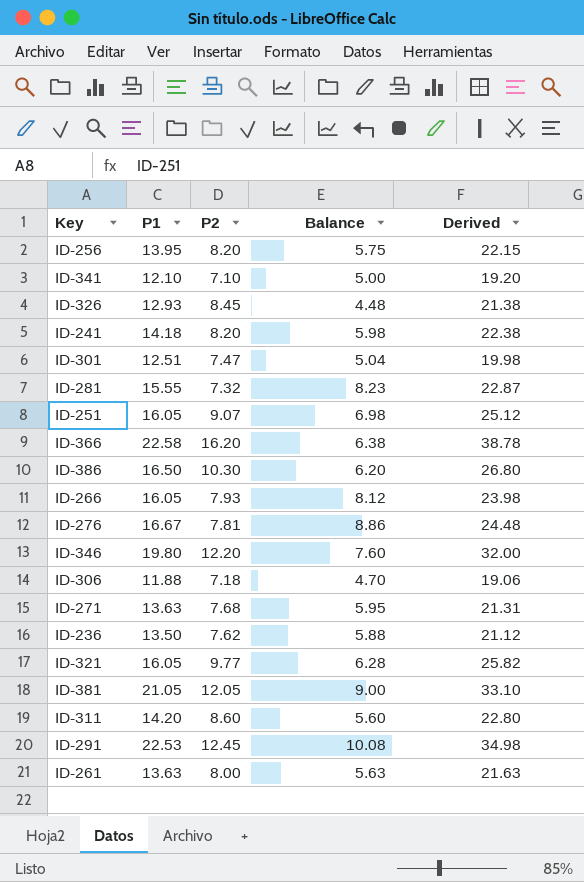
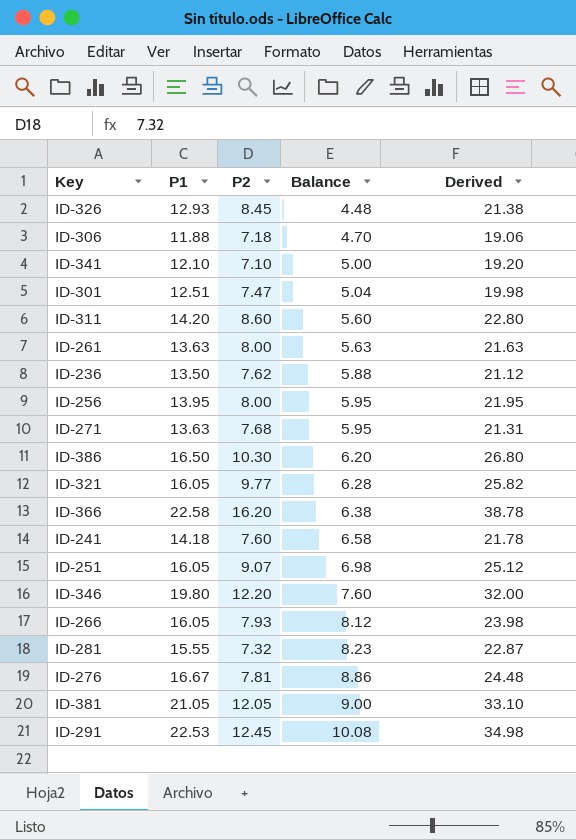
row order: none -> Balance ascending
ID-256 | P2: 8.20 -> 8.00
ID-256 | Balance: 5.75 -> 5.95
ID-256 | Derived: 22.15 -> 21.95
ID-241 | P2: 8.20 -> 7.60
ID-241 | Balance: 5.98 -> 6.58
ID-241 | Derived: 22.38 -> 21.78

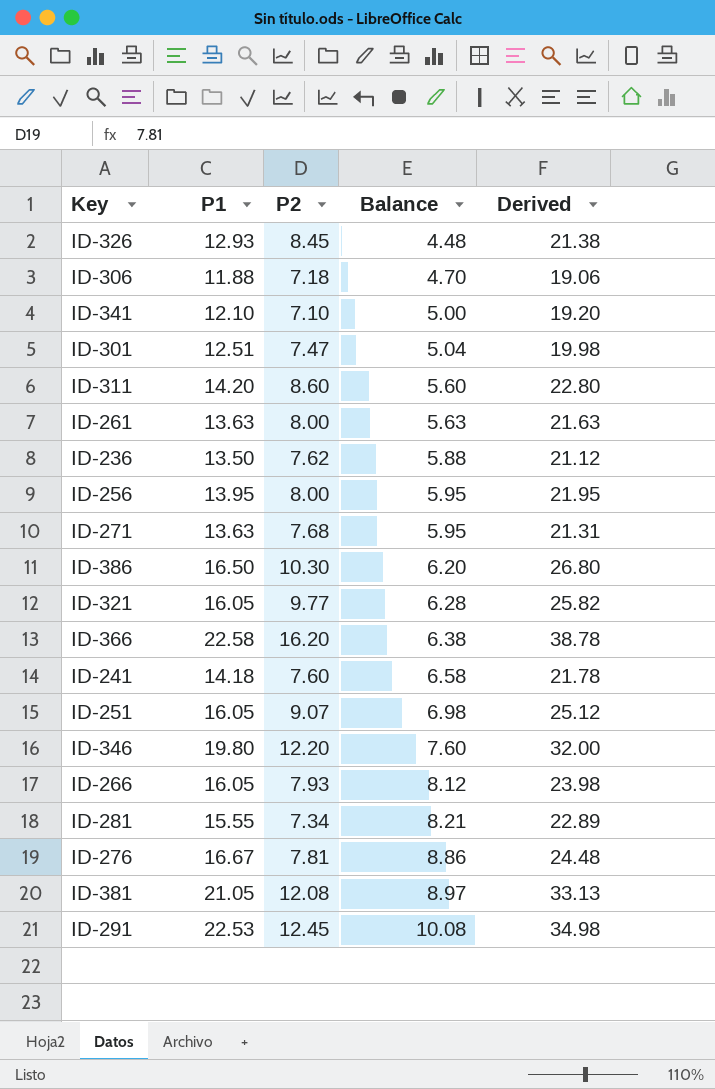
ID-281 | P2: 7.32 -> 7.34
ID-281 | Balance: 8.23 -> 8.21
ID-281 | Derived: 22.87 -> 22.89
ID-381 | P2: 12.05 -> 12.08
ID-381 | Balance: 9.00 -> 8.97
ID-381 | Derived: 33.10 -> 33.13

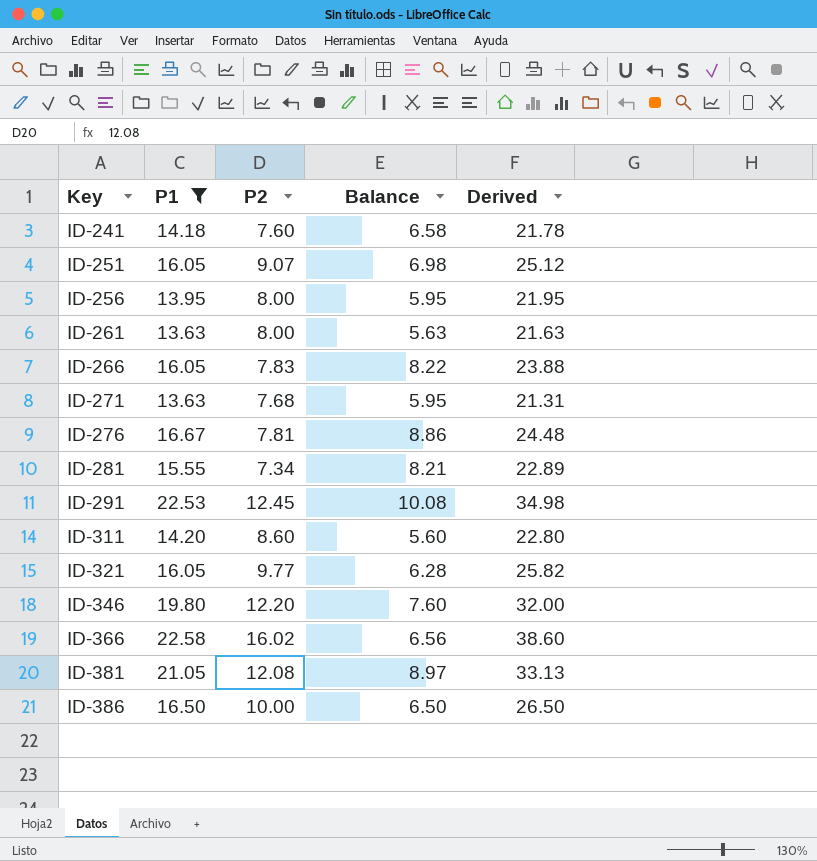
filter: none -> P1 >= 13.63
row order: Balance ascending -> Key ascending
ID-266 | P2: 7.93 -> 7.83
ID-266 | Balance: 8.12 -> 8.22
ID-266 | Derived: 23.98 -> 23.88
ID-366 | P2: 16.20 -> 16.02
ID-366 | Balance: 6.38 -> 6.56
ID-366 | Derived: 38.78 -> 38.60
ID-386 | P2: 10.30 -> 10.00
ID-386 | Balance: 6.20 -> 6.50
ID-386 | Derived: 26.80 -> 26.50

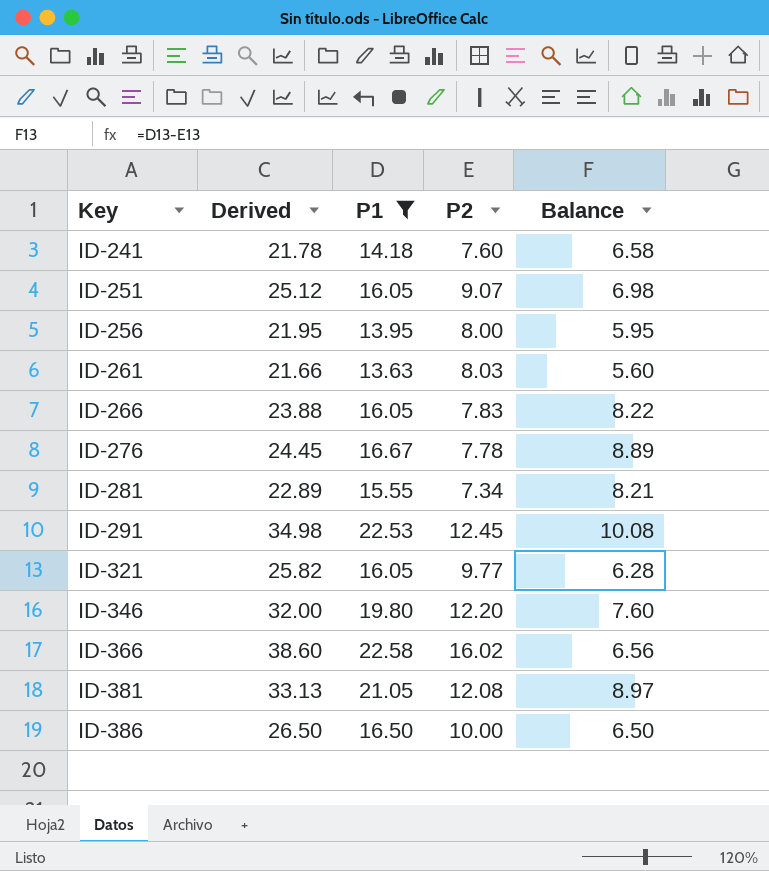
column Derived | position: 5 -> 2
row ID-271: 13.63 | 7.68 | 5.95 | 21.31 -> none
row ID-311: 14.20 | 8.60 | 5.60 | 22.80 -> none
ID-261 | Derived: 21.63 -> 21.66
ID-261 | P2: 8.00 -> 8.03
ID-261 | Balance: 5.63 -> 5.60
ID-276 | Derived: 24.48 -> 24.45
ID-276 | P2: 7.81 -> 7.78
ID-276 | Balance: 8.86 -> 8.89

